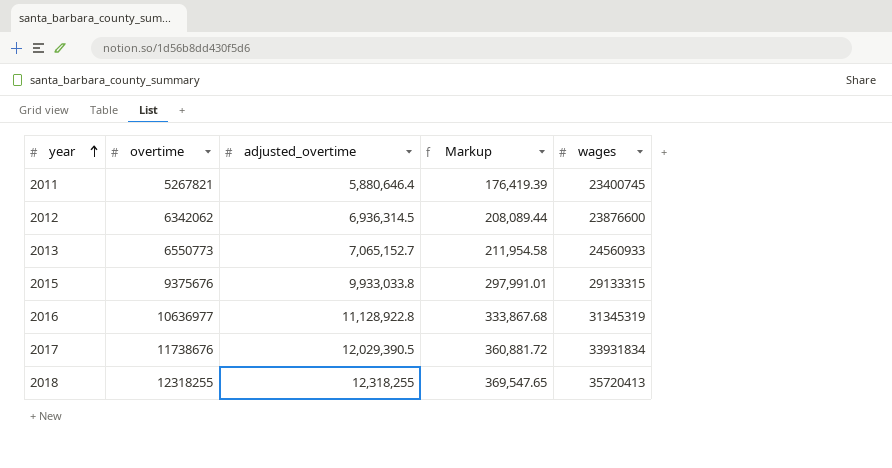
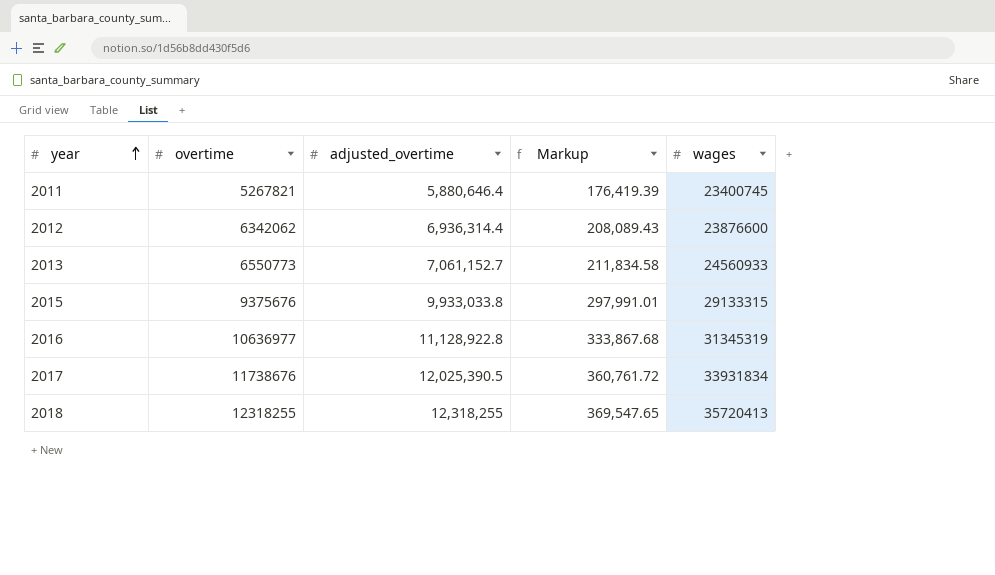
2012 | adjusted_overtime: 6,936,314.5 -> 6,936,314.4
2012 | Markup: 208,089.44 -> 208,089.43
2013 | adjusted_overtime: 7,065,152.7 -> 7,061,152.7
2013 | Markup: 211,954.58 -> 211,834.58
2017 | adjusted_overtime: 12,029,390.5 -> 12,025,390.5
2017 | Markup: 360,881.72 -> 360,761.72

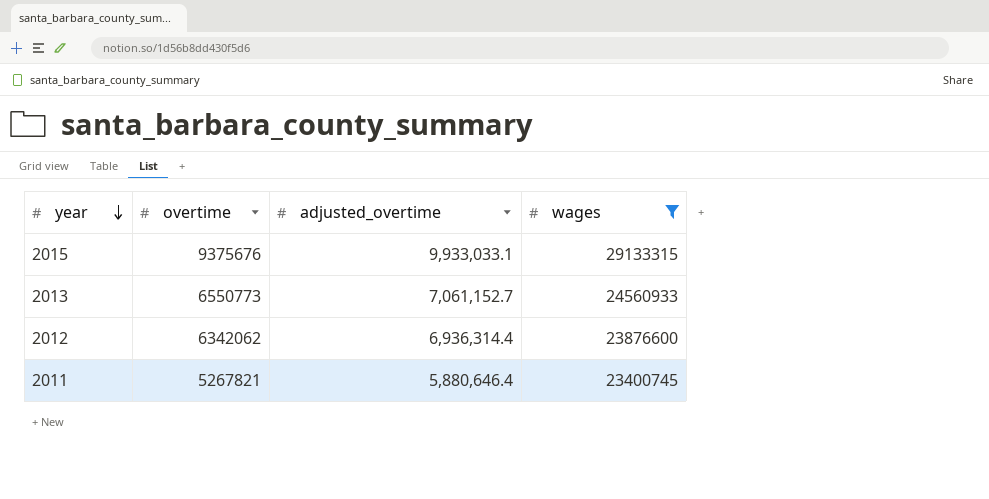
filter: none -> wages <= 29133315
row order: year ascending -> year descending
column Markup | formula: [adjusted_overtime] * 0.03 -> none
2015 | adjusted_overtime: 9,933,033.8 -> 9,933,033.1

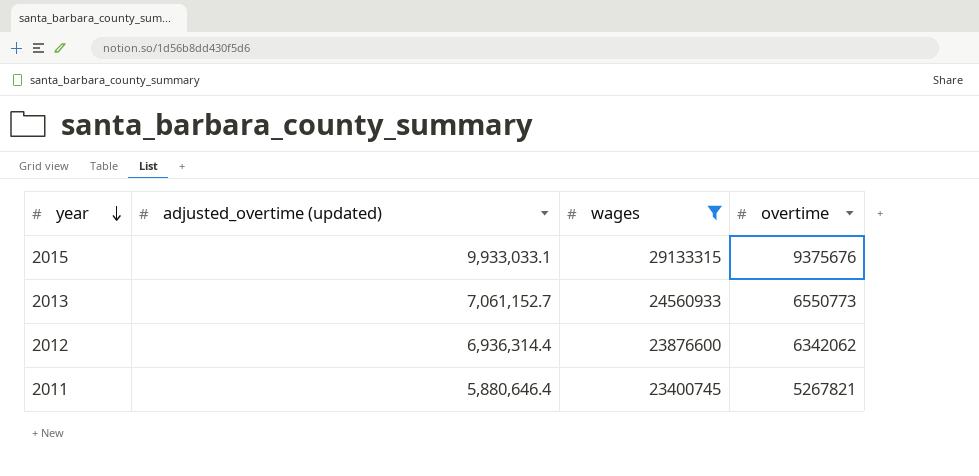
column name: adjusted_overtime -> adjusted_overtime (updated)
column overtime | position: 2 -> 4

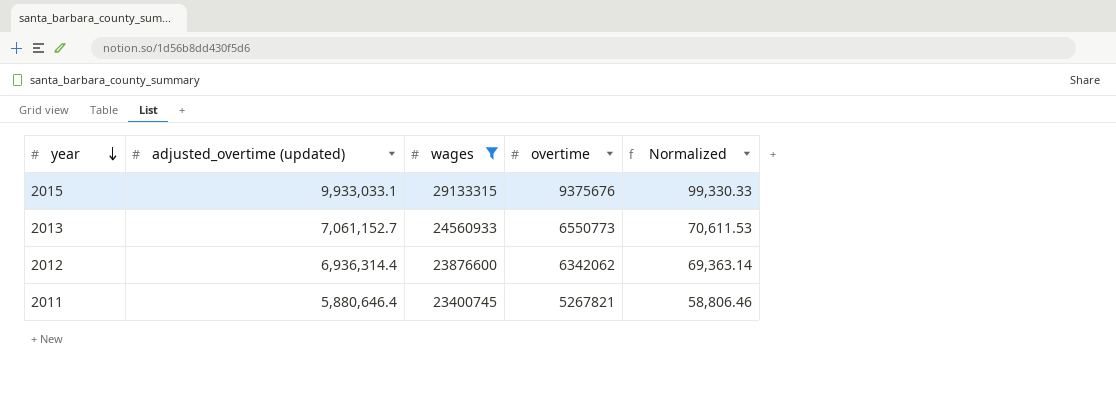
column Normalized | formula: none -> [adjusted_overtime (updated)] * 0.01

